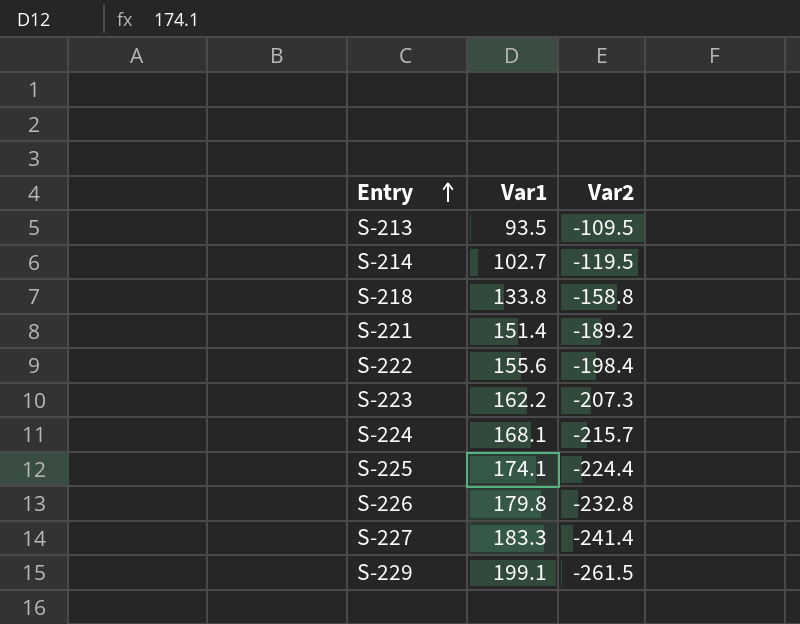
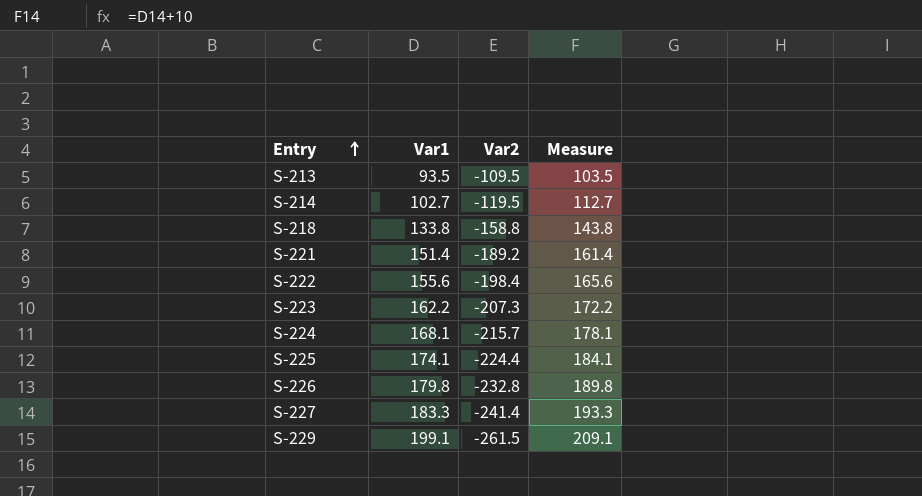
column Measure | formula: none -> [Var1] + 10

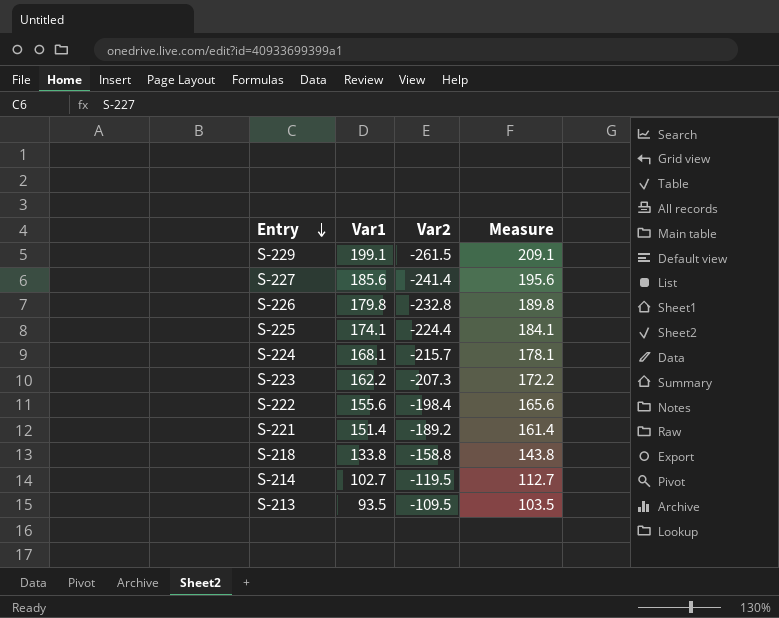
row order: Entry ascending -> Entry descending
S-227 | Var1: 183.3 -> 185.6
S-227 | Measure: 193.3 -> 195.6

